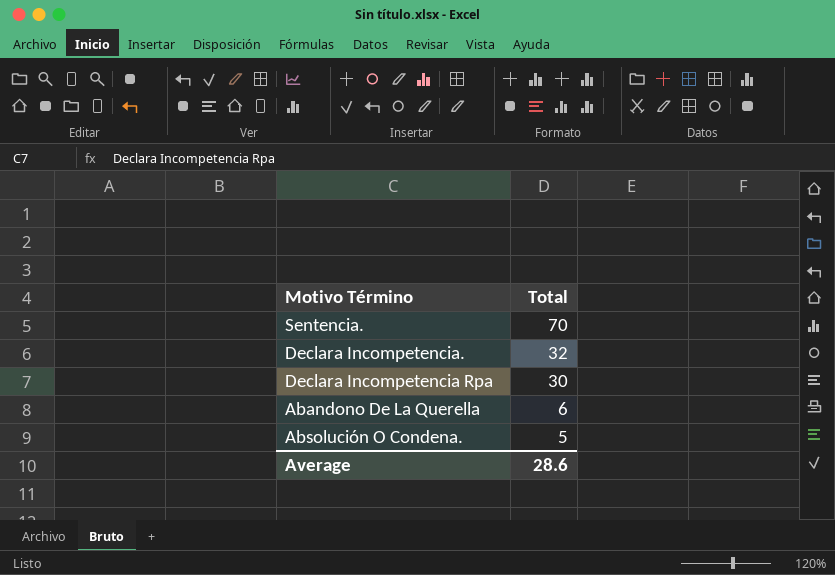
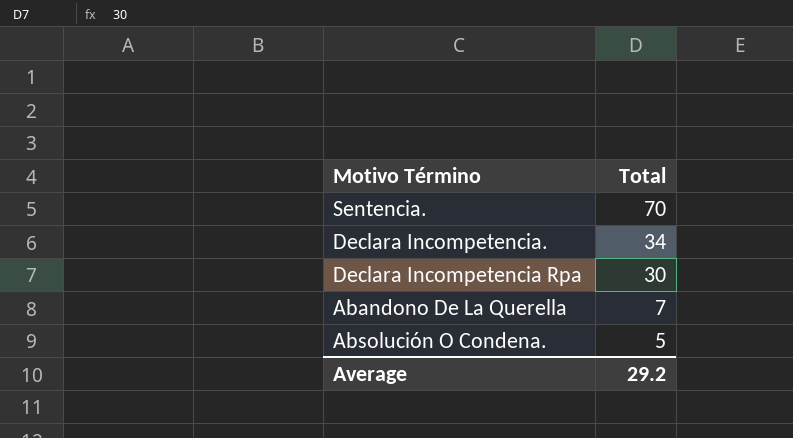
Declara Incompetencia. | Total: 32 -> 34
Abandono De La Querella | Total: 6 -> 7
Average | Total: 28.6 -> 29.2

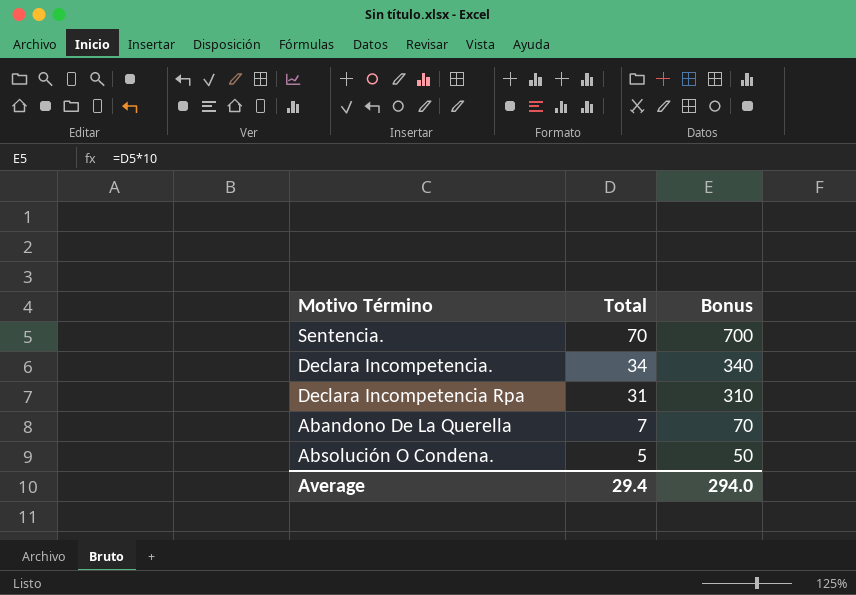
column Bonus | formula: none -> [Total] * 10
Declara Incompetencia Rpa | Total: 30 -> 31
Average | Total: 29.2 -> 29.4

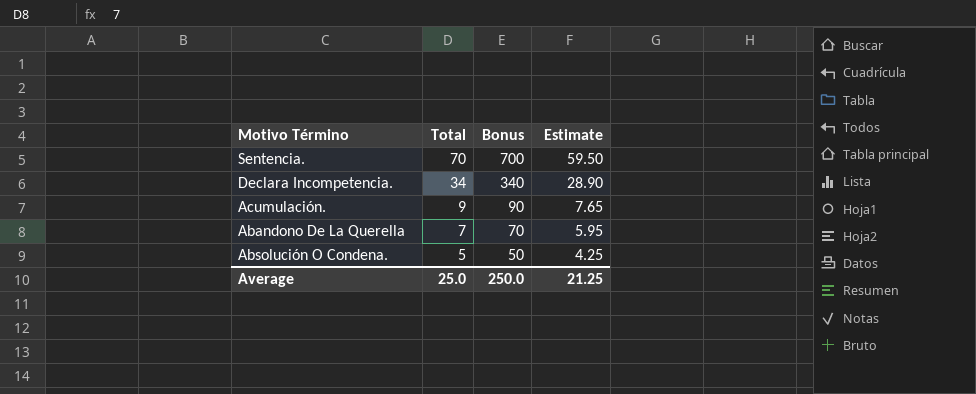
column Estimate | formula: none -> [Total] * 0.85
row Declara Incompetencia Rpa: 31 | 310 -> none
row Acumulación.: none -> 9 | 90 | 7.65
Average | Total: 29.4 -> 25.0
Average | Bonus: 294.0 -> 250.0

